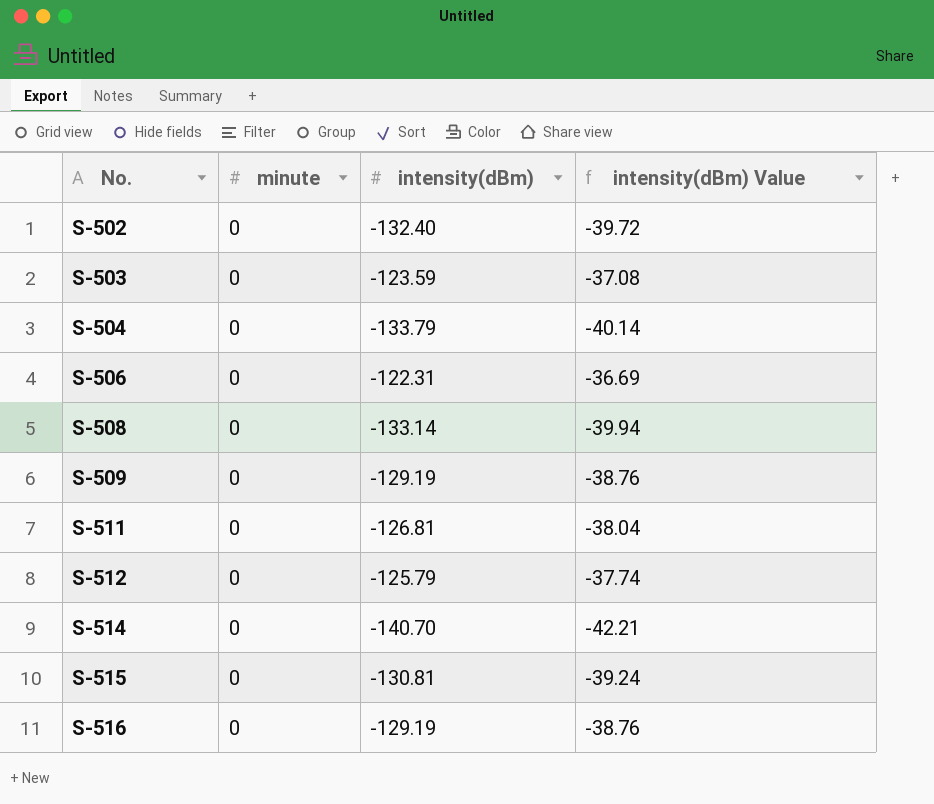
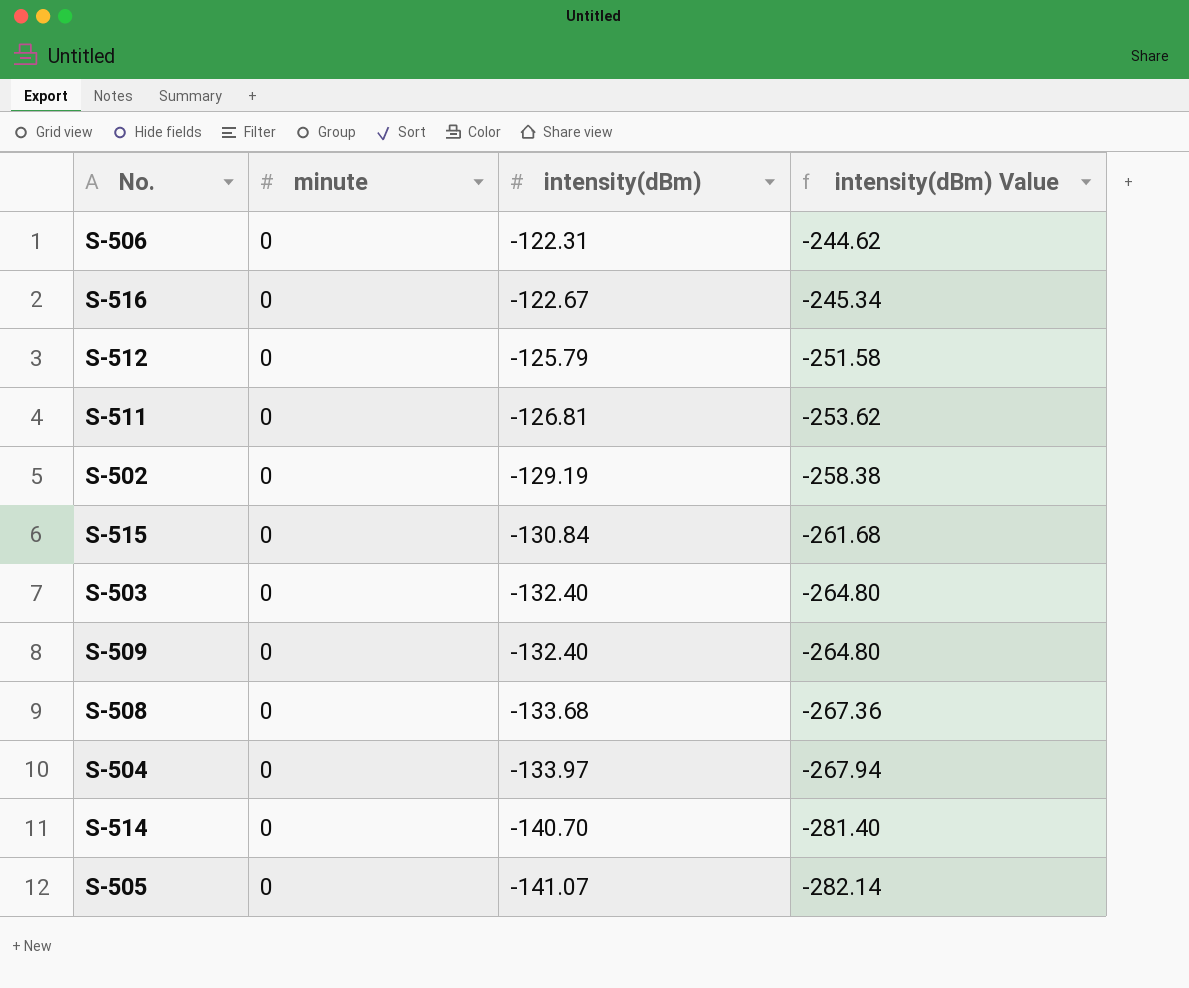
row order: No. ascending -> intensity(dBm) descending
column intensity(dBm) Value | formula: [intensity(dBm)] * 0.3 -> [intensity(dBm)] * 2
S-516 | intensity(dBm): -129.19 -> -122.67
S-502 | intensity(dBm): -132.40 -> -129.19
S-515 | intensity(dBm): -130.81 -> -130.84
S-503 | intensity(dBm): -123.59 -> -132.40
S-509 | intensity(dBm): -129.19 -> -132.40
S-508 | intensity(dBm): -133.14 -> -133.68
S-504 | intensity(dBm): -133.79 -> -133.97
row S-505: none -> 0 | -141.07 | -282.14

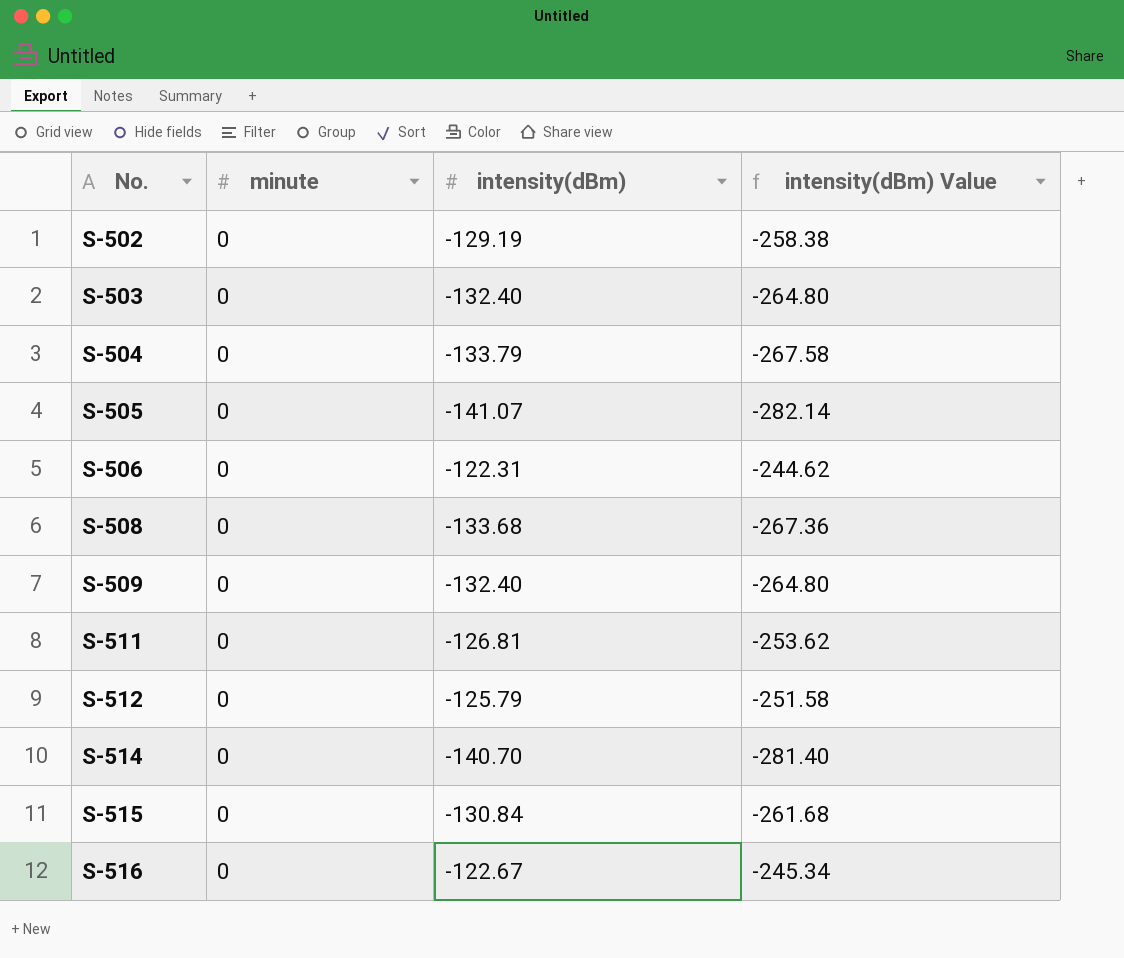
row order: intensity(dBm) descending -> No. ascending
S-504 | intensity(dBm): -133.97 -> -133.79
S-504 | intensity(dBm) Value: -267.94 -> -267.58

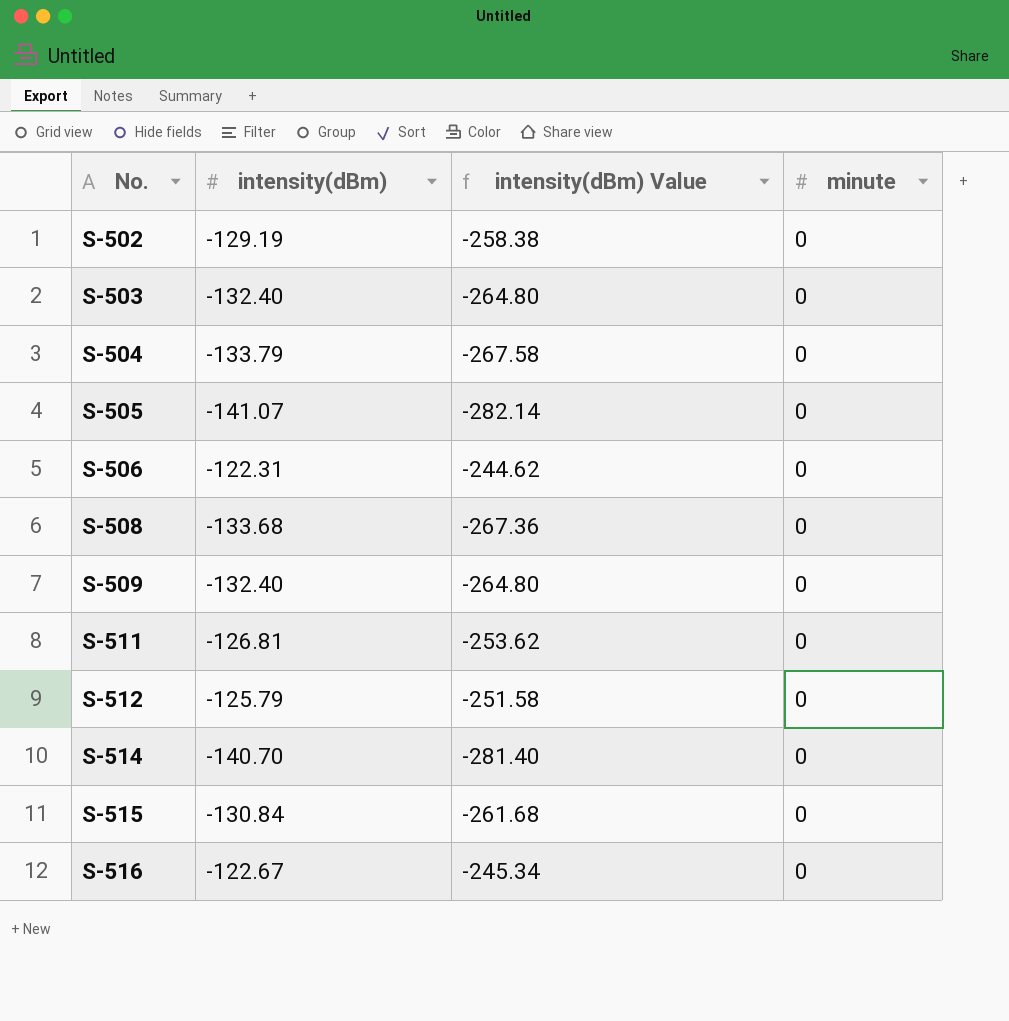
column minute | position: 2 -> 4

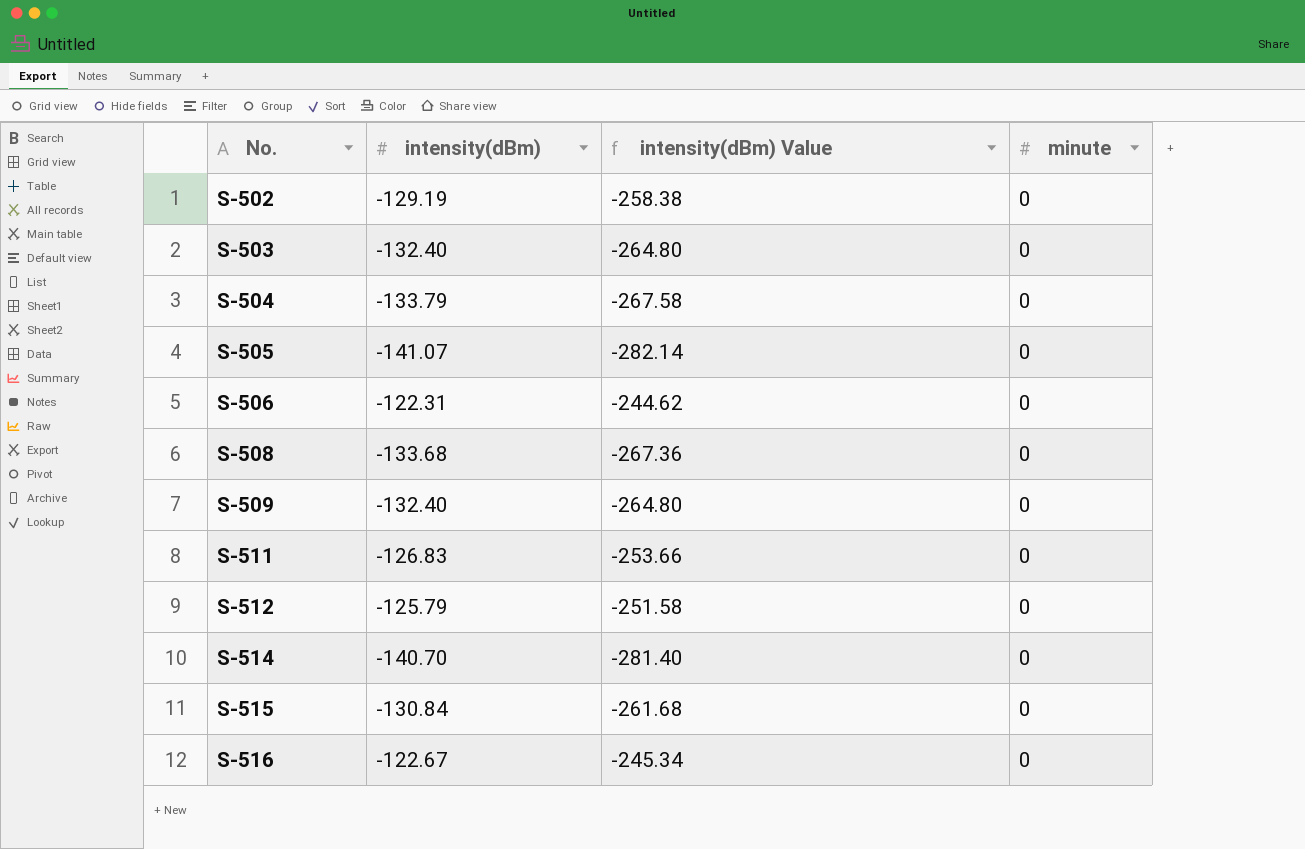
S-511 | intensity(dBm): -126.81 -> -126.83
S-511 | intensity(dBm) Value: -253.62 -> -253.66

